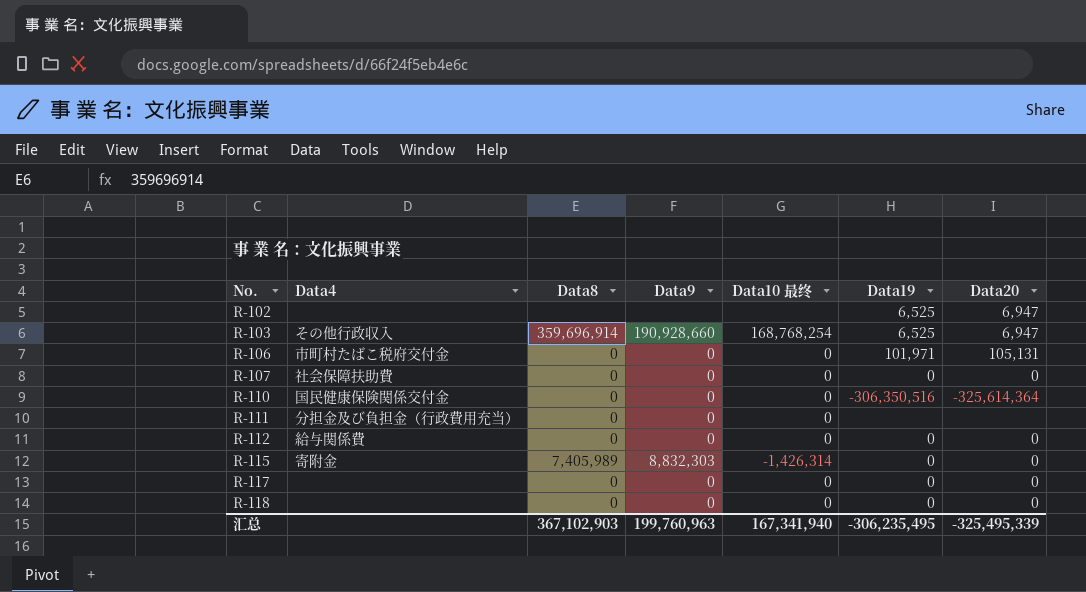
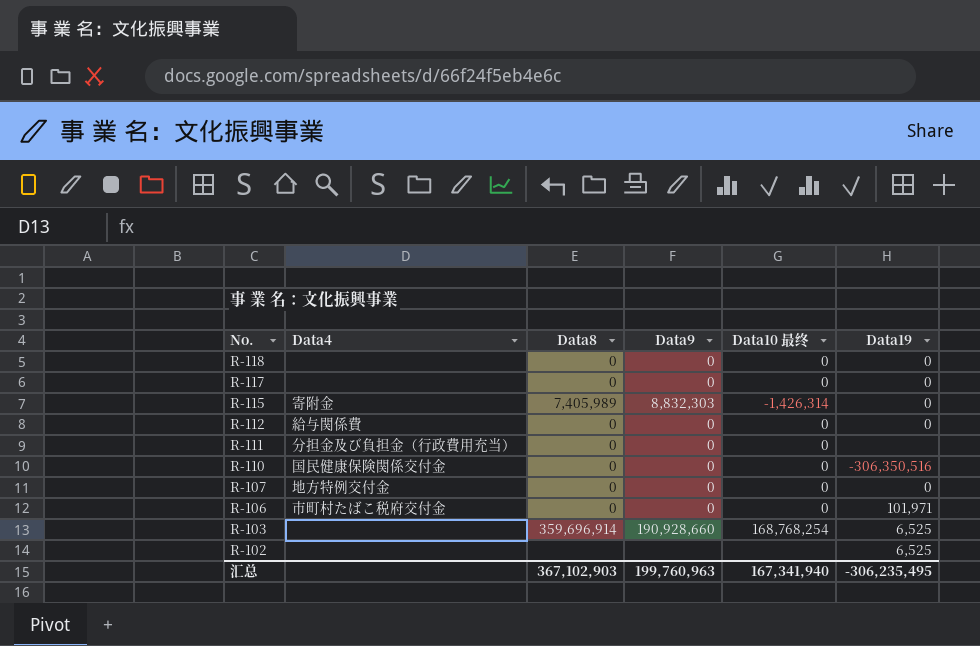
row order: No. ascending -> No. descending
column Data20 | position: 7 -> none
R-107 | Data4: 社会保障扶助費 -> 地方特例交付金
R-103 | Data4: その他行政収入 -> none

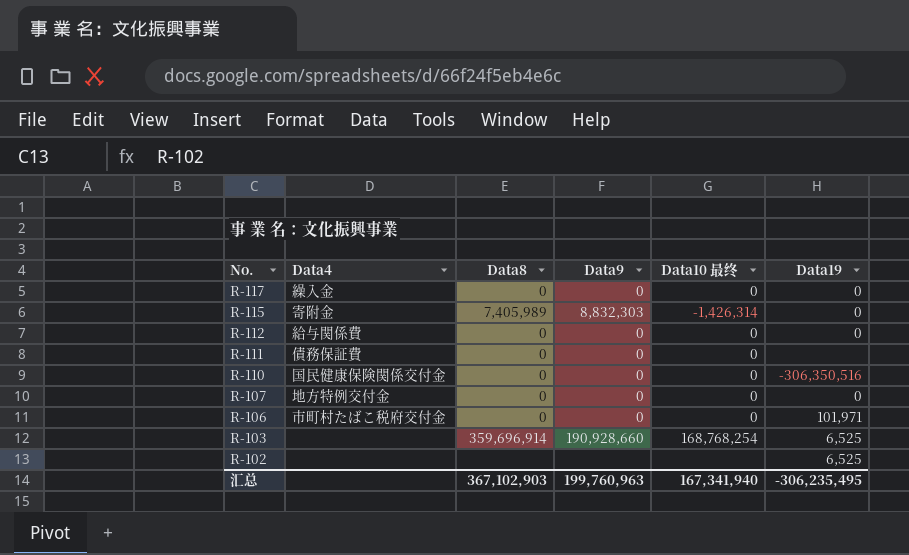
row R-118: none | 0 | 0 | 0 | 0 -> none
R-117 | Data4: none -> 繰入金
R-111 | Data4: 分担金及び負担金（行政費用充当） -> 債務保証費

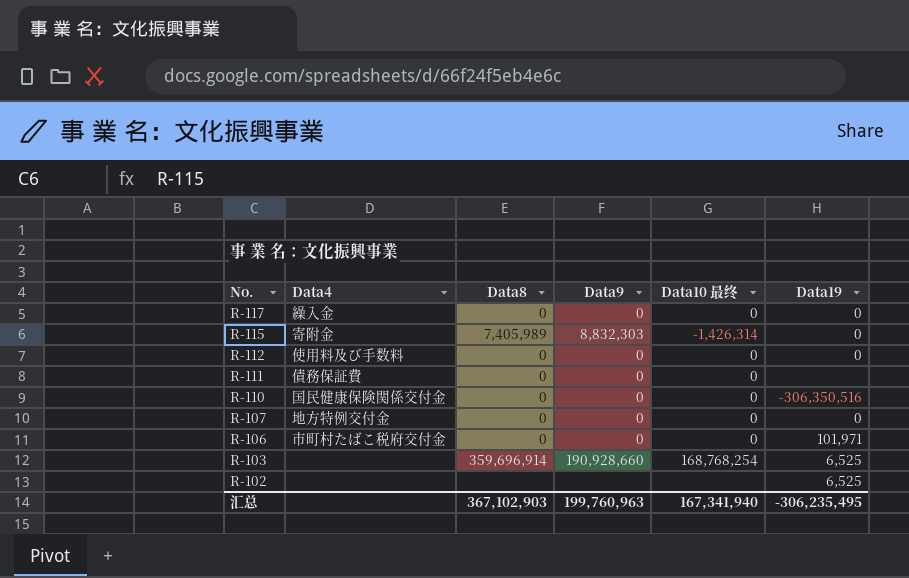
R-112 | Data4: 給与関係費 -> 使用料及び手数料

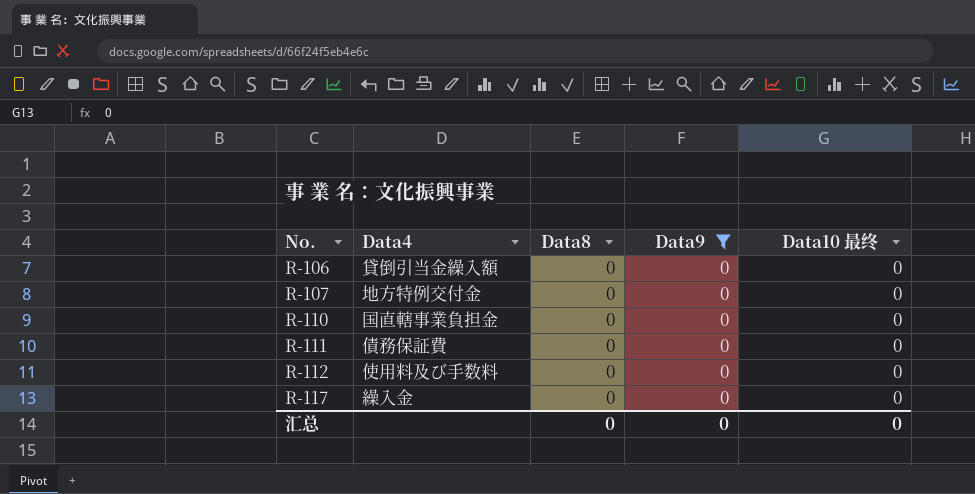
filter: none -> Data9 = 0
row order: No. descending -> No. ascending
column Data19 | position: 6 -> none
R-106 | Data4: 市町村たばこ税府交付金 -> 貸倒引当金繰入額
R-110 | Data4: 国民健康保険関係交付金 -> 国直轄事業負担金
汇总 | Data8: 367,102,903 -> 0
汇总 | Data9: 199,760,963 -> 0
汇总 | Data10 最终: 167,341,940 -> 0

